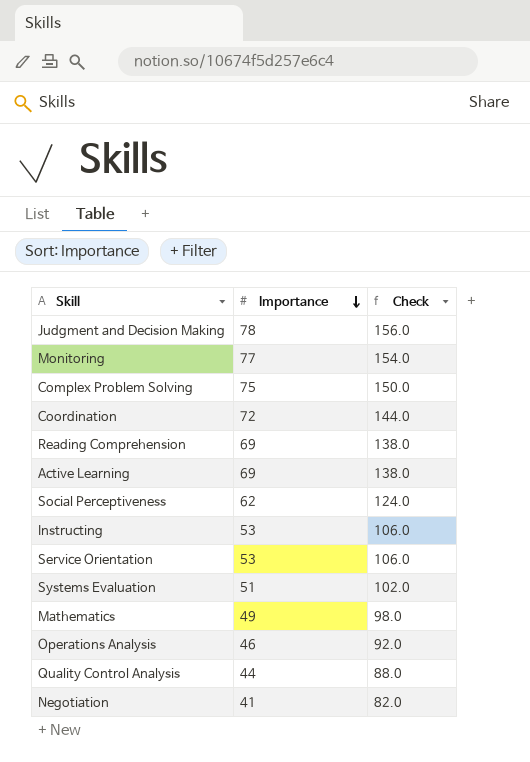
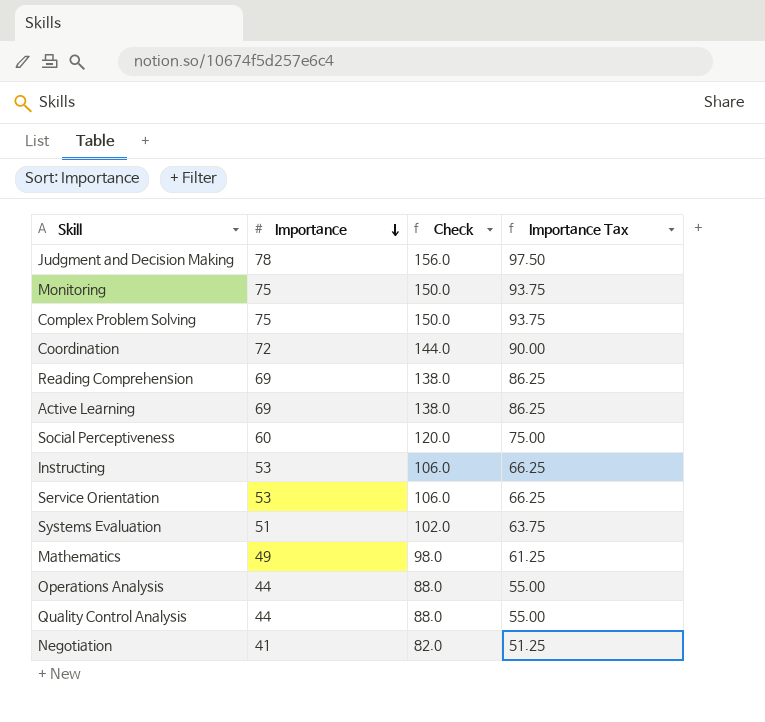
column Importance Tax | formula: none -> [Importance] * 1.25
Monitoring | Importance: 77 -> 75
Monitoring | Check: 154.0 -> 150.0
Social Perceptiveness | Importance: 62 -> 60
Social Perceptiveness | Check: 124.0 -> 120.0
Operations Analysis | Importance: 46 -> 44
Operations Analysis | Check: 92.0 -> 88.0

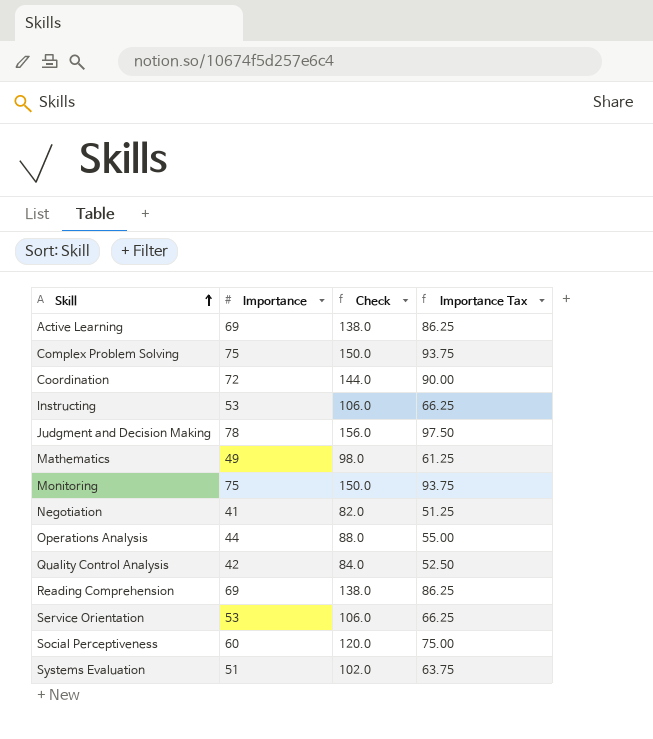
row order: Importance descending -> Skill ascending
Quality Control Analysis | Importance: 44 -> 42
Quality Control Analysis | Check: 88.0 -> 84.0
Quality Control Analysis | Importance Tax: 55.00 -> 52.50

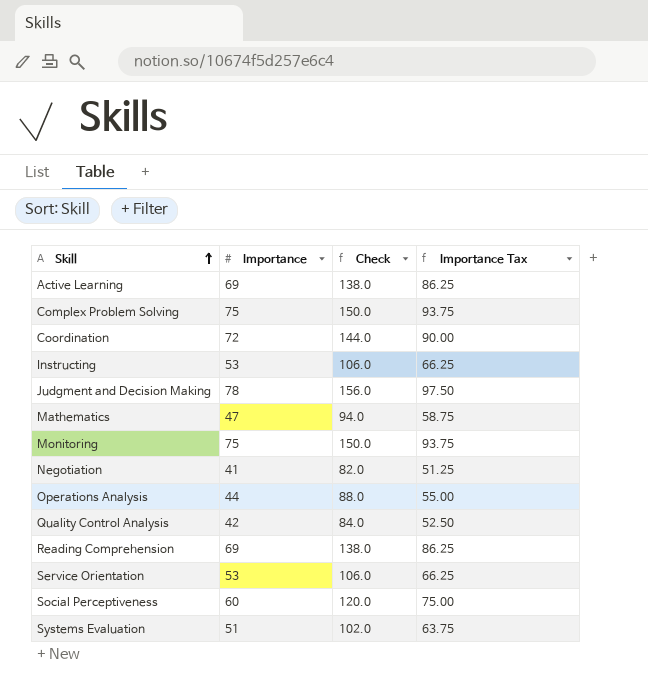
Mathematics | Importance: 49 -> 47
Mathematics | Check: 98.0 -> 94.0
Mathematics | Importance Tax: 61.25 -> 58.75

